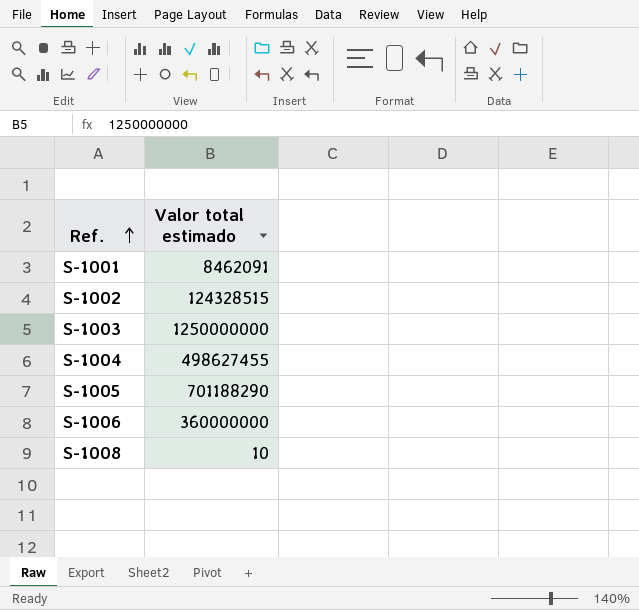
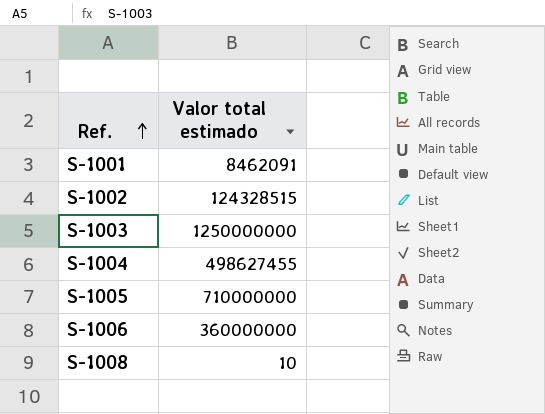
S-1005 | Valor total estimado: 701188290 -> 710000000

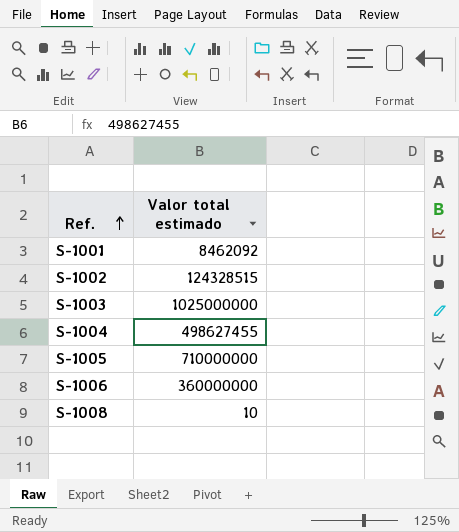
S-1001 | Valor total estimado: 8462091 -> 8462092
S-1003 | Valor total estimado: 1250000000 -> 1025000000

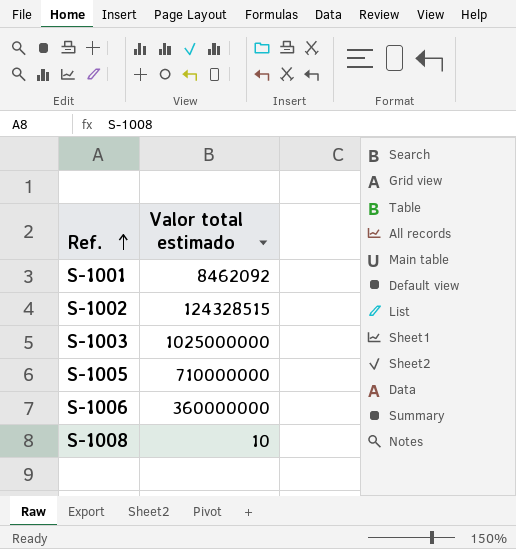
row S-1004: 498627455 -> none

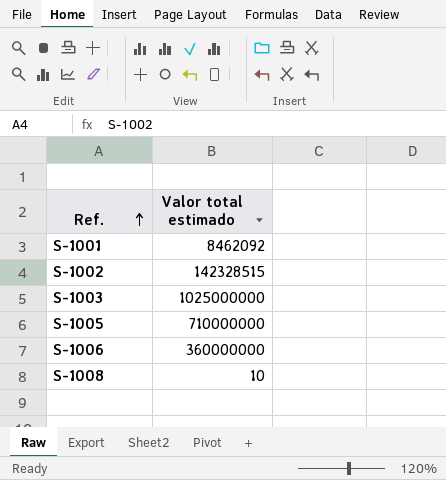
S-1002 | Valor total estimado: 124328515 -> 142328515

